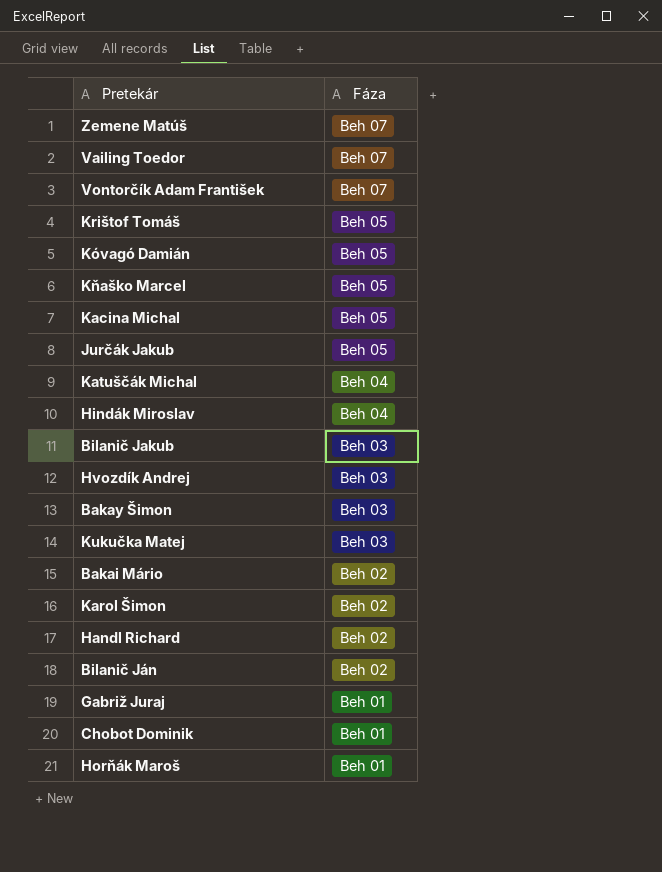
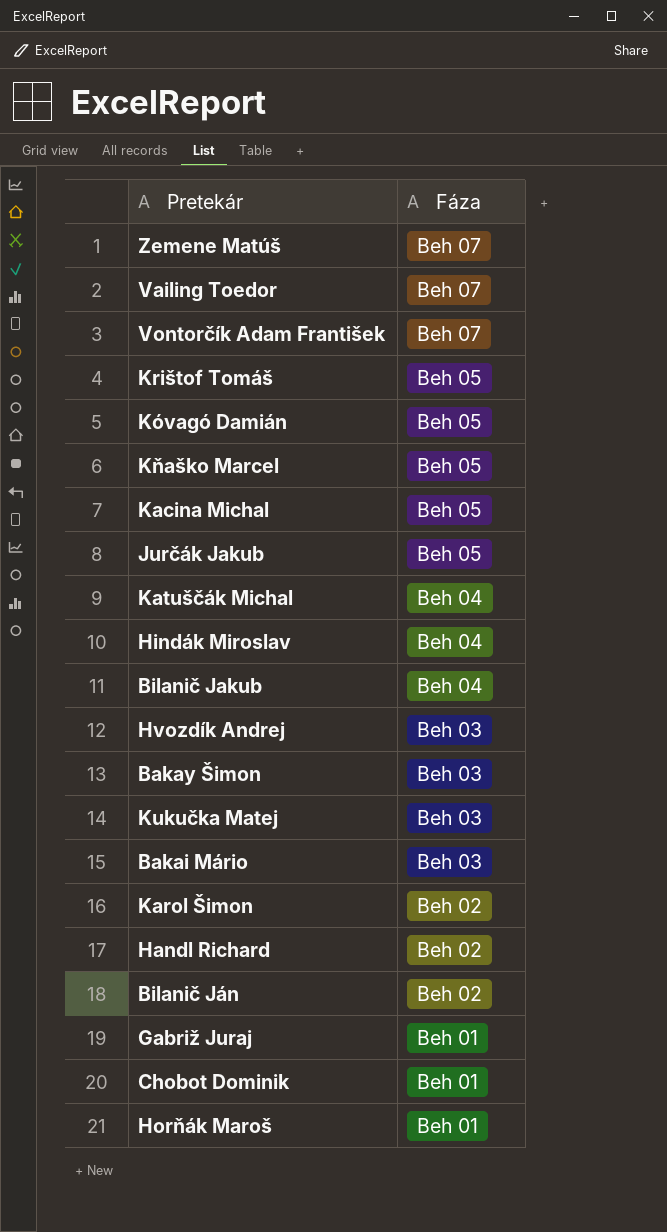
Bilanič Jakub | Fáza: Beh 03 -> Beh 04
Bakai Mário | Fáza: Beh 02 -> Beh 03

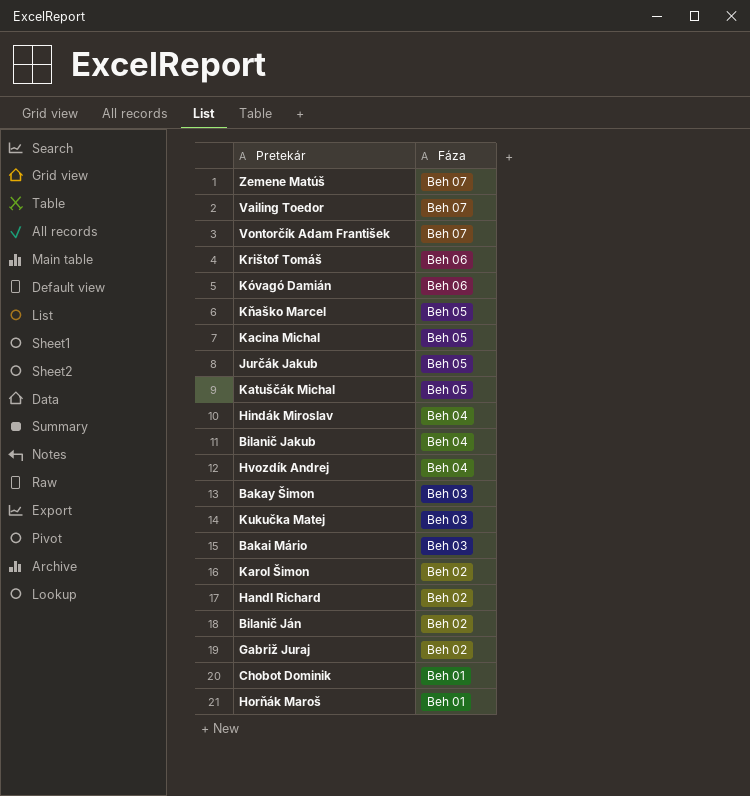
Krištof Tomáš | Fáza: Beh 05 -> Beh 06
Kóvagó Damián | Fáza: Beh 05 -> Beh 06
Katuščák Michal | Fáza: Beh 04 -> Beh 05
Hvozdík Andrej | Fáza: Beh 03 -> Beh 04
Gabriž Juraj | Fáza: Beh 01 -> Beh 02

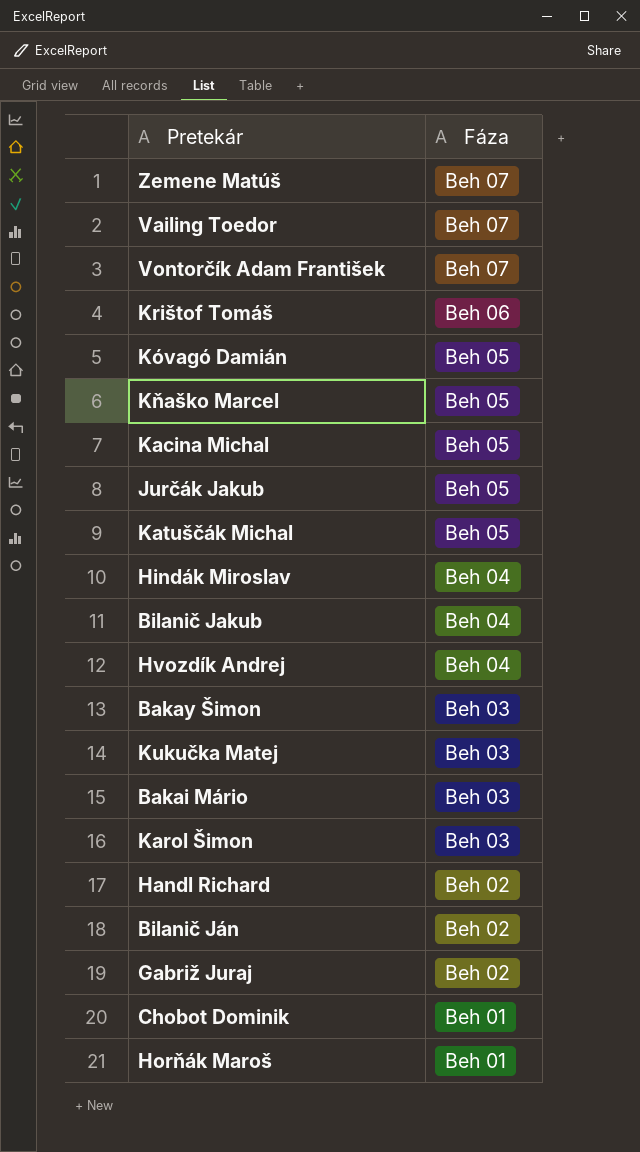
Kóvagó Damián | Fáza: Beh 06 -> Beh 05
Karol Šimon | Fáza: Beh 02 -> Beh 03

